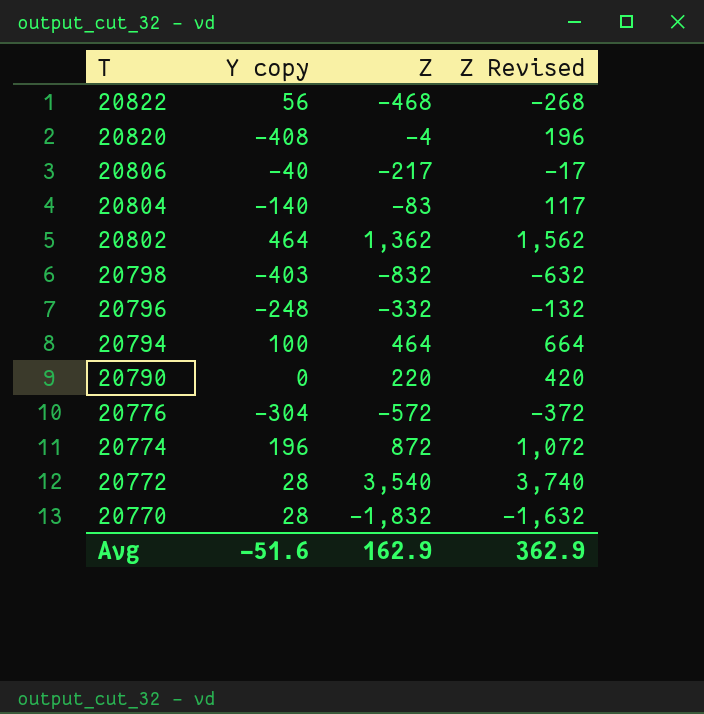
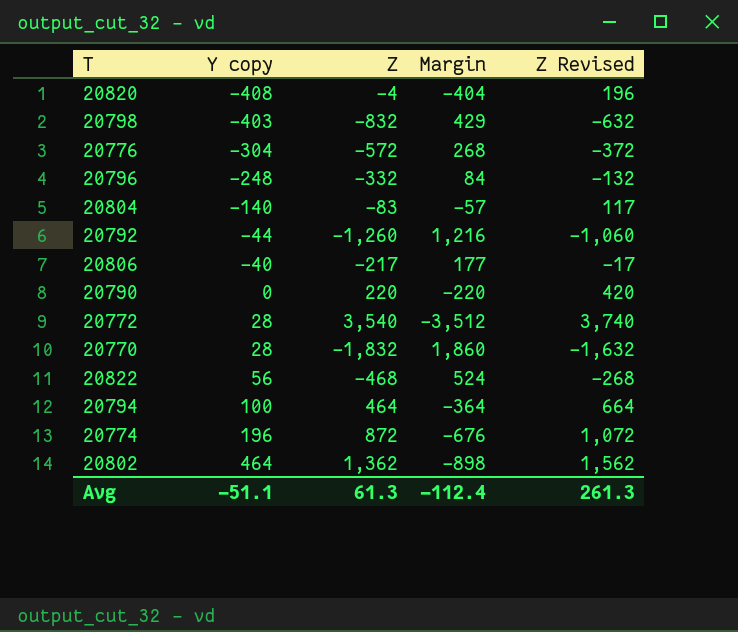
row order: T descending -> Y copy ascending
column Margin | formula: none -> [Y copy] - [Z]
row 20792: none -> -44 | -1,260 | 1,216 | -1,060
Avg | Y copy: -51.6 -> -51.1
Avg | Z: 162.9 -> 61.3
Avg | Z Revised: 362.9 -> 261.3

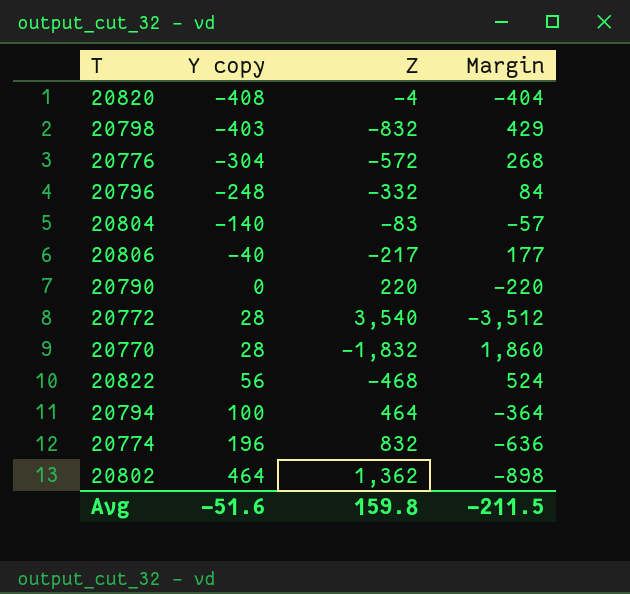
column Z Revised | formula: [Z] + 200 -> none
row 20792: -44 | -1,260 | 1,216 | -1,060 -> none
20774 | Z: 872 -> 832
20774 | Margin: -676 -> -636
Avg | Y copy: -51.1 -> -51.6
Avg | Z: 61.3 -> 159.8
Avg | Margin: -112.4 -> -211.5

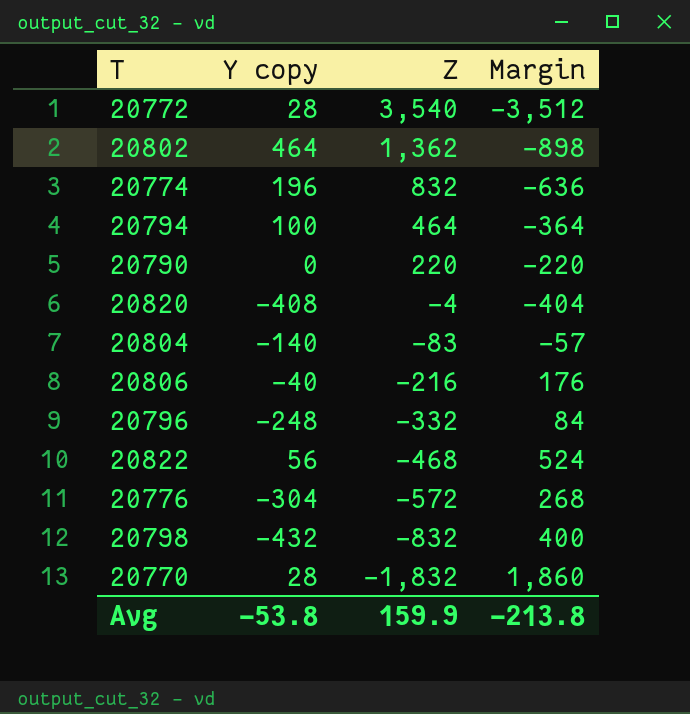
row order: Y copy ascending -> Z descending
20806 | Z: -217 -> -216
20806 | Margin: 177 -> 176
20798 | Y copy: -403 -> -432
20798 | Margin: 429 -> 400
Avg | Y copy: -51.6 -> -53.8
Avg | Z: 159.8 -> 159.9
Avg | Margin: -211.5 -> -213.8

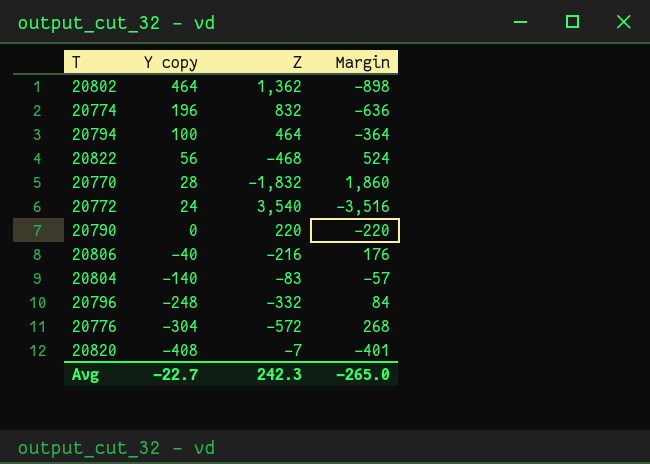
row order: Z descending -> Y copy descending
row 20798: -432 | -832 | 400 -> none
20772 | Y copy: 28 -> 24
20772 | Margin: -3,512 -> -3,516
20820 | Z: -4 -> -7
20820 | Margin: -404 -> -401
Avg | Y copy: -53.8 -> -22.7
Avg | Z: 159.9 -> 242.3
Avg | Margin: -213.8 -> -265.0

